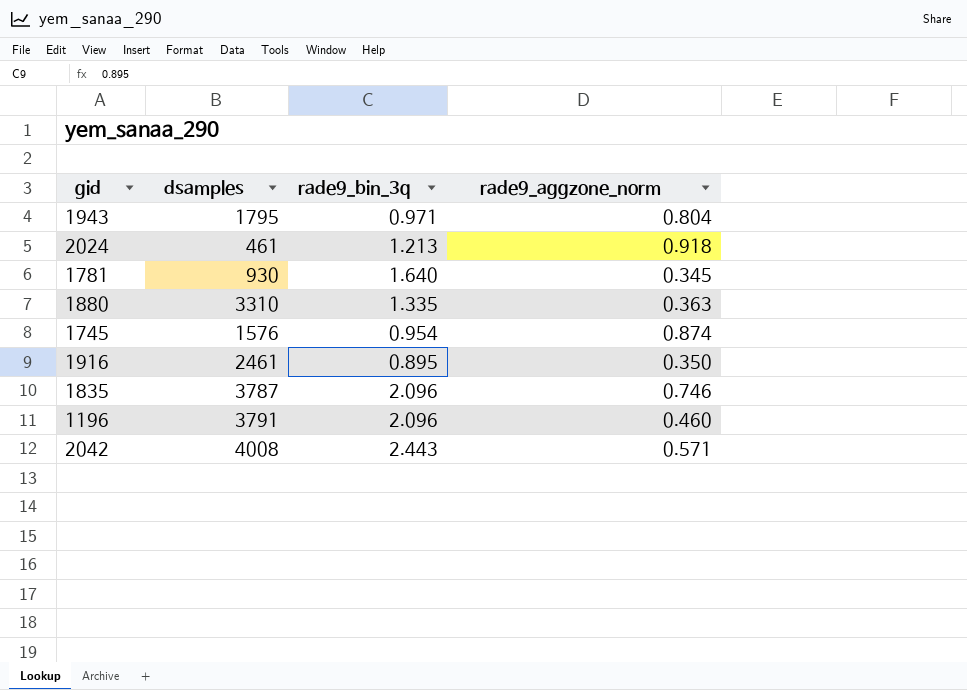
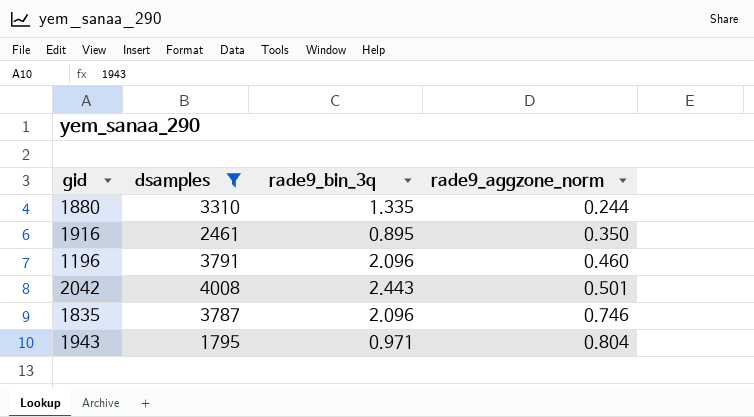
filter: none -> dsamples >= 1795
row order: none -> rade9_aggzone_norm ascending
1880 | rade9_aggzone_norm: 0.363 -> 0.244
2042 | rade9_aggzone_norm: 0.571 -> 0.501

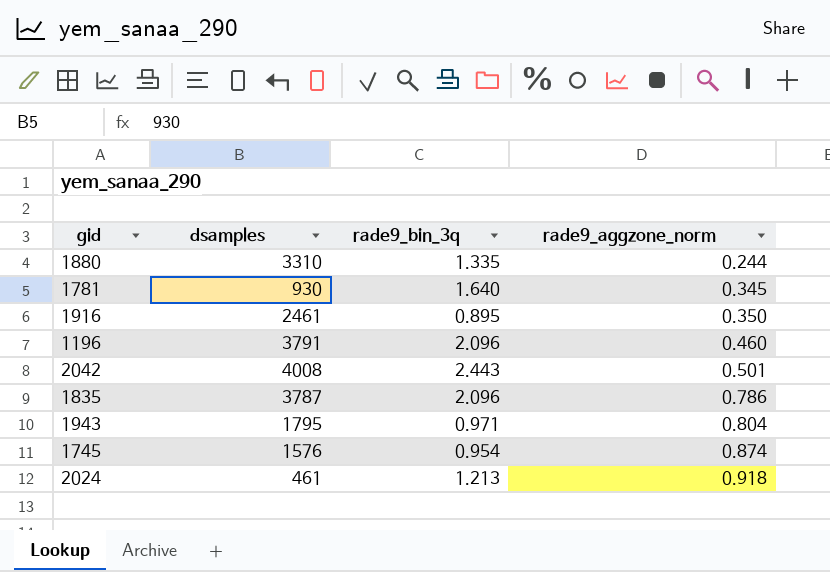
filter: dsamples >= 1795 -> none
1835 | rade9_aggzone_norm: 0.746 -> 0.786

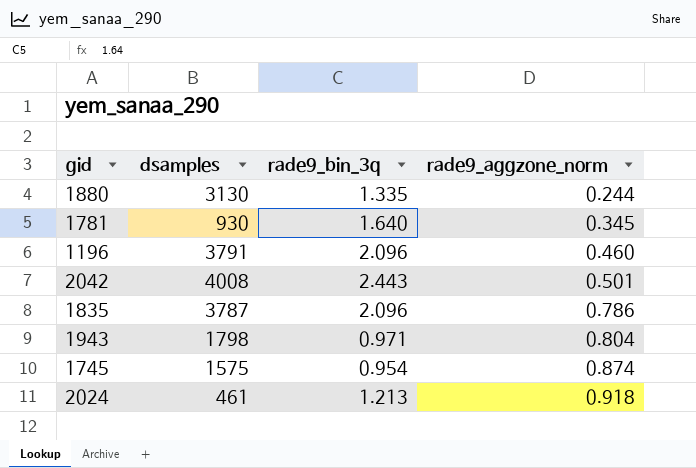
row 1916: 2461 | 0.895 | 0.350 -> none
1880 | dsamples: 3310 -> 3130
1943 | dsamples: 1795 -> 1798
1745 | dsamples: 1576 -> 1575

